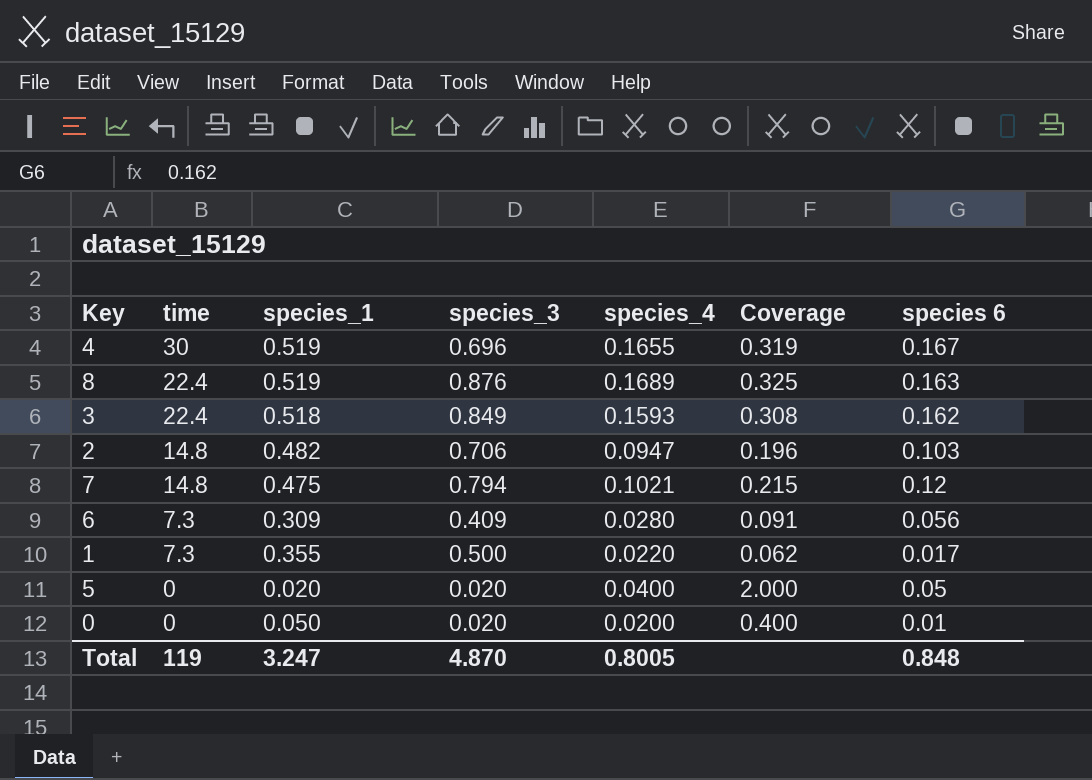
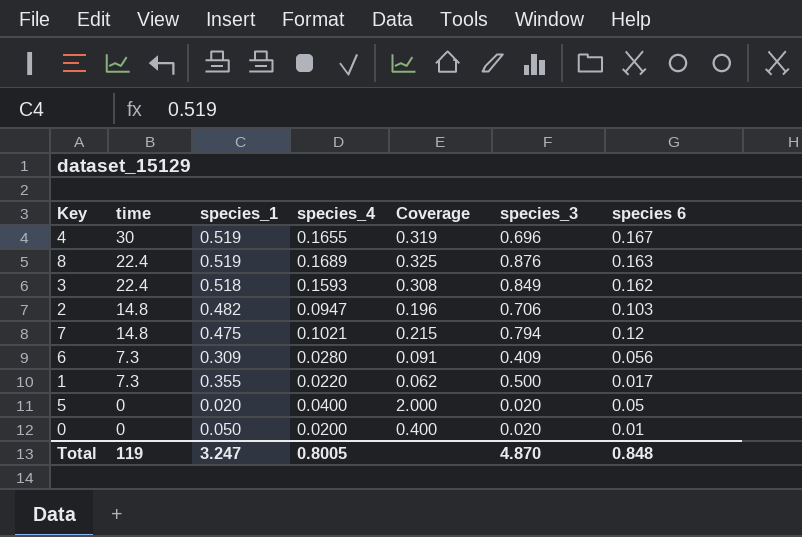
column species_3 | position: 4 -> 6

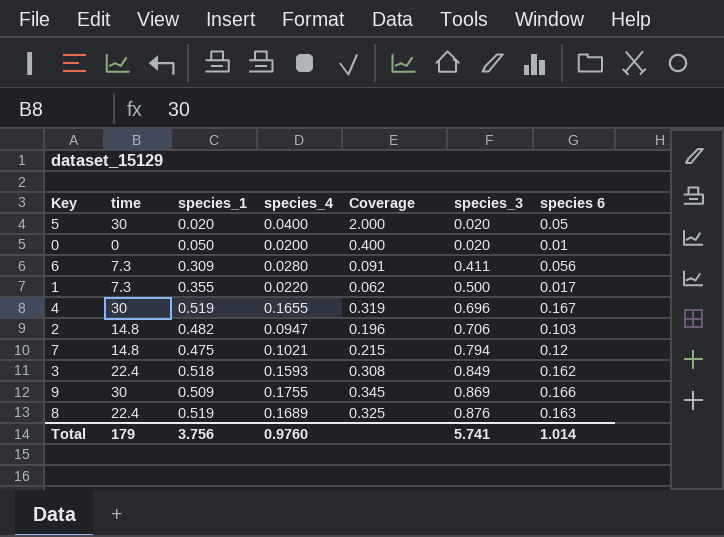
row order: time descending -> species_3 ascending
5 | time: 0 -> 30
6 | species_3: 0.409 -> 0.411
row 9: none -> 30 | 0.509 | 0.1755 | 0.345 | 0.869 | 0.166
Total | time: 119 -> 179
Total | species_1: 3.247 -> 3.756
Total | species_4: 0.8005 -> 0.9760
Total | species_3: 4.870 -> 5.741
Total | species 6: 0.848 -> 1.014

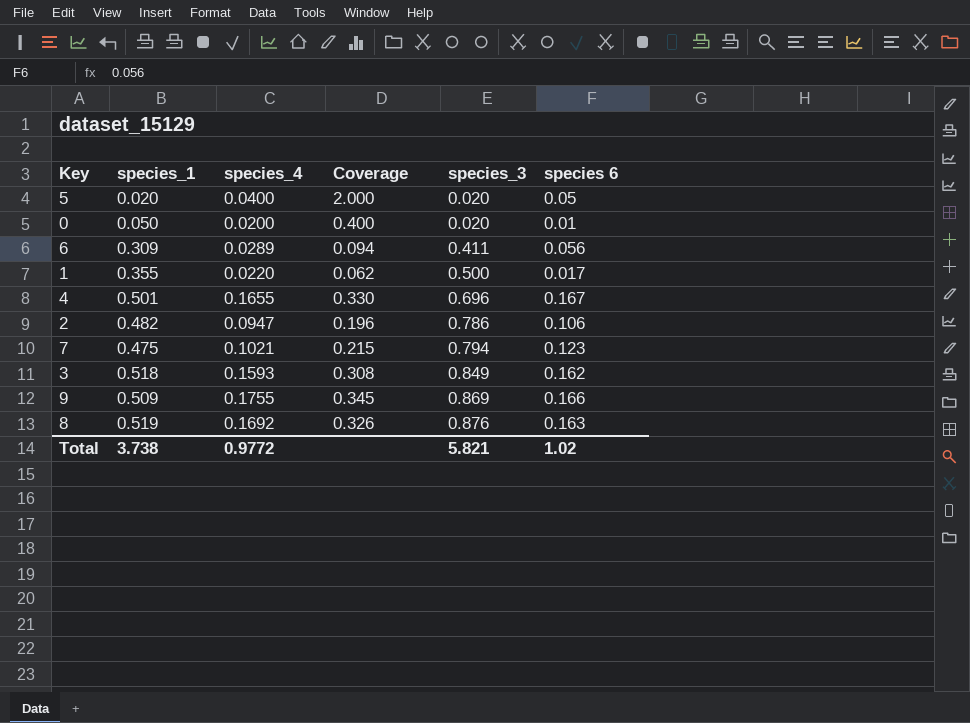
column time | position: 2 -> none
6 | species_4: 0.0280 -> 0.0289
6 | Coverage: 0.091 -> 0.094
4 | species_1: 0.519 -> 0.501
4 | Coverage: 0.319 -> 0.330
2 | species_3: 0.706 -> 0.786
2 | species 6: 0.103 -> 0.106
7 | species 6: 0.12 -> 0.123
8 | species_4: 0.1689 -> 0.1692
8 | Coverage: 0.325 -> 0.326
Total | species_1: 3.756 -> 3.738
Total | species_4: 0.9760 -> 0.9772
Total | species_3: 5.741 -> 5.821
Total | species 6: 1.014 -> 1.02

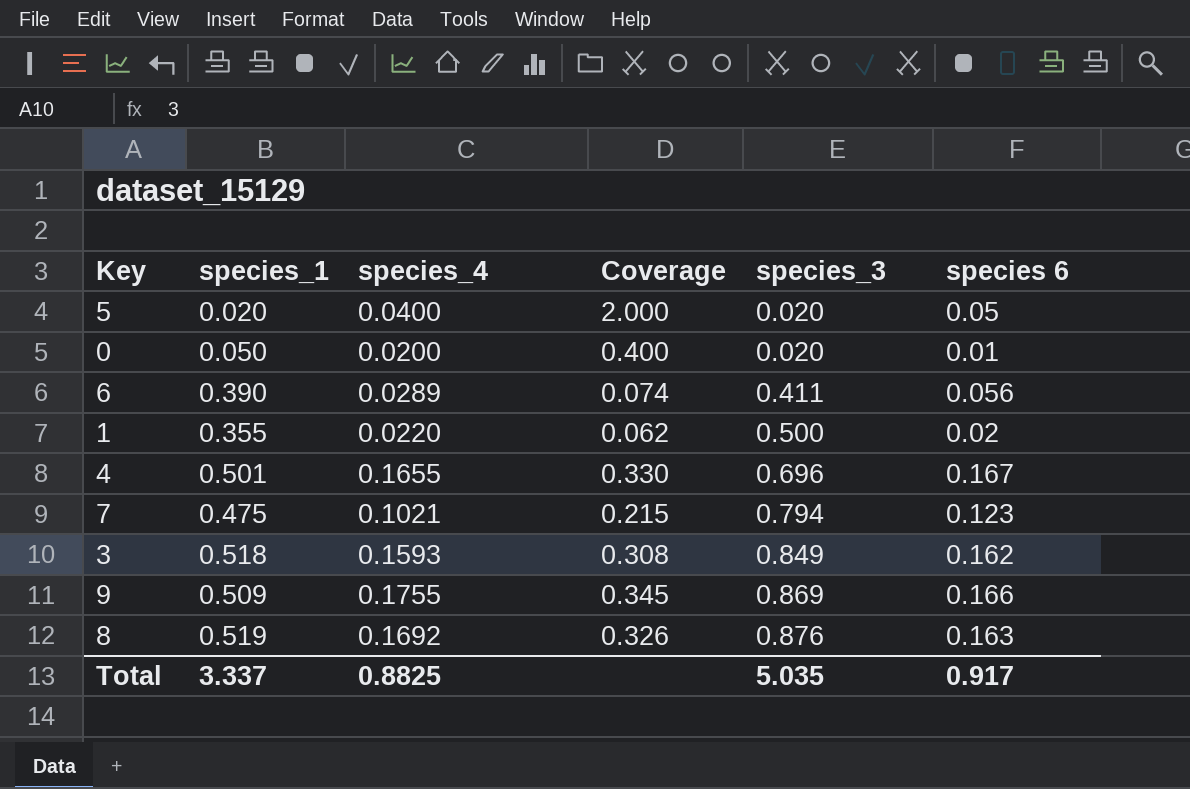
row 2: 0.482 | 0.0947 | 0.196 | 0.786 | 0.106 -> none
6 | species_1: 0.309 -> 0.390
6 | Coverage: 0.094 -> 0.074
1 | species 6: 0.017 -> 0.02
Total | species_1: 3.738 -> 3.337
Total | species_4: 0.9772 -> 0.8825
Total | species_3: 5.821 -> 5.035
Total | species 6: 1.02 -> 0.917

